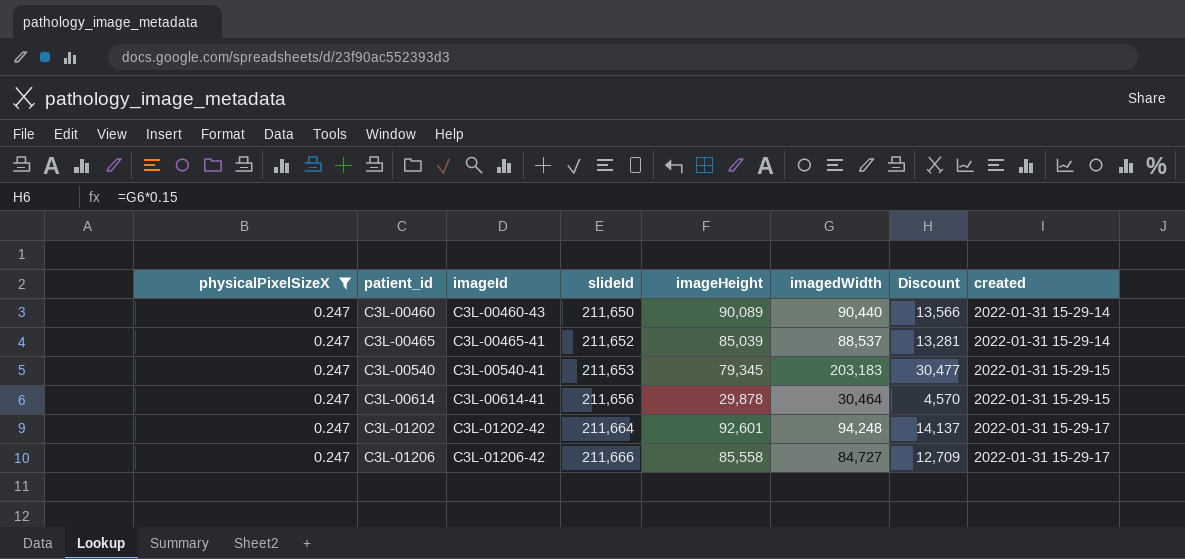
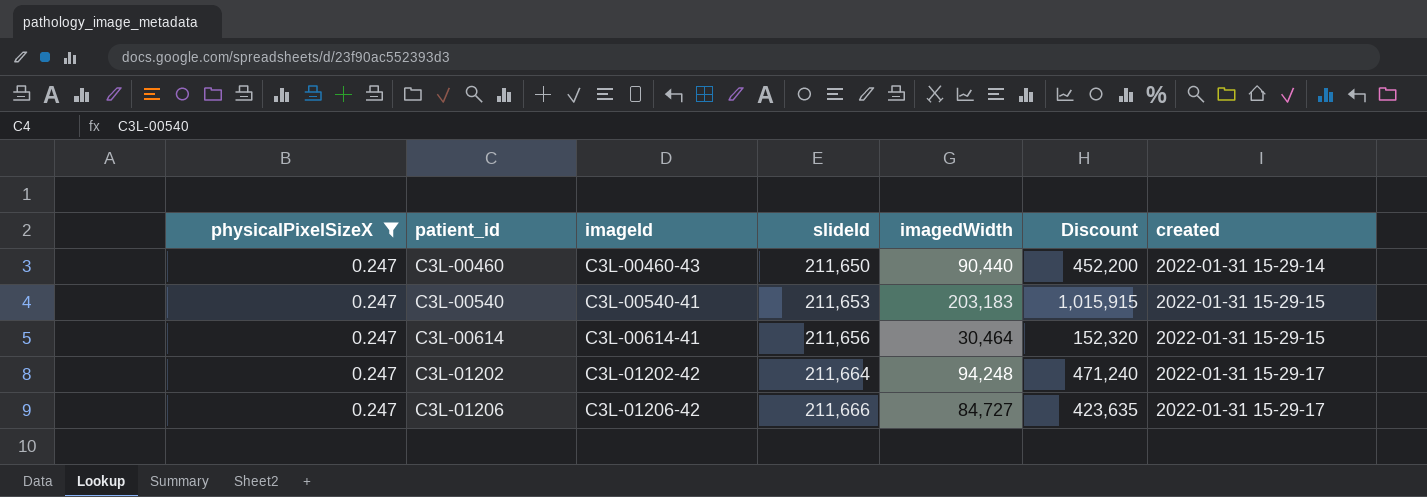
column imageHeight | position: 5 -> none
column Discount | formula: [imagedWidth] * 0.15 -> [imagedWidth] * 5
row C3L-00465: 0.247 | C3L-00465-41 | 211,652 | 85,039 | 88,537 | 13,281 | 2022-01-31 15-29-14 -> none

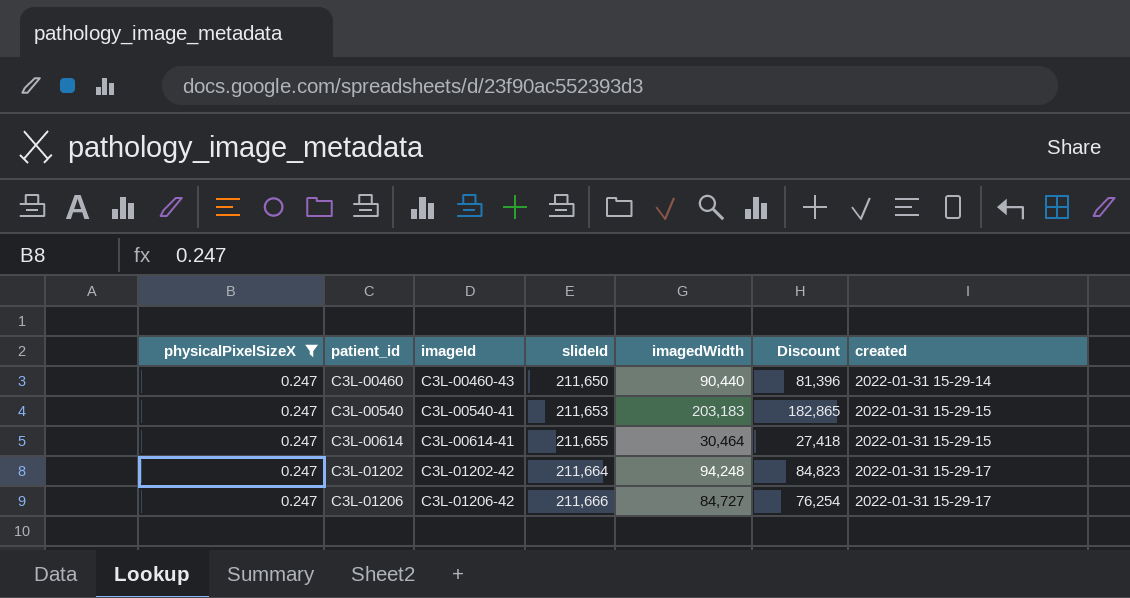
column Discount | formula: [imagedWidth] * 5 -> [imagedWidth] * 0.9
C3L-00614 | slideId: 211,656 -> 211,655

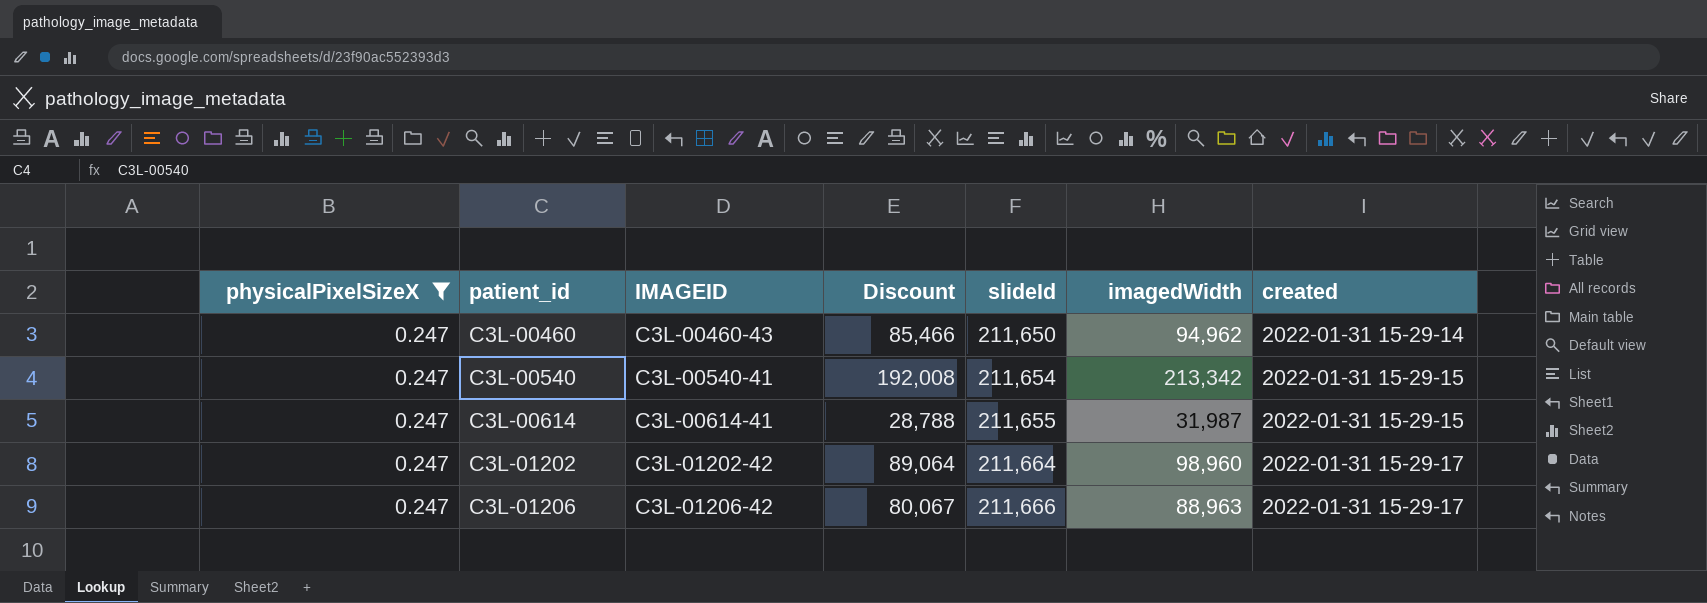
column name: imageId -> IMAGEID
column Discount | position: 6 -> 4
C3L-00460 | Discount: 81,396 -> 85,466
C3L-00460 | imagedWidth: 90,440 -> 94,962
C3L-00540 | Discount: 182,865 -> 192,008
C3L-00540 | slideId: 211,653 -> 211,654
C3L-00540 | imagedWidth: 203,183 -> 213,342
C3L-00614 | Discount: 27,418 -> 28,788
C3L-00614 | imagedWidth: 30,464 -> 31,987
C3L-01202 | Discount: 84,823 -> 89,064
C3L-01202 | imagedWidth: 94,248 -> 98,960
C3L-01206 | Discount: 76,254 -> 80,067
C3L-01206 | imagedWidth: 84,727 -> 88,963

